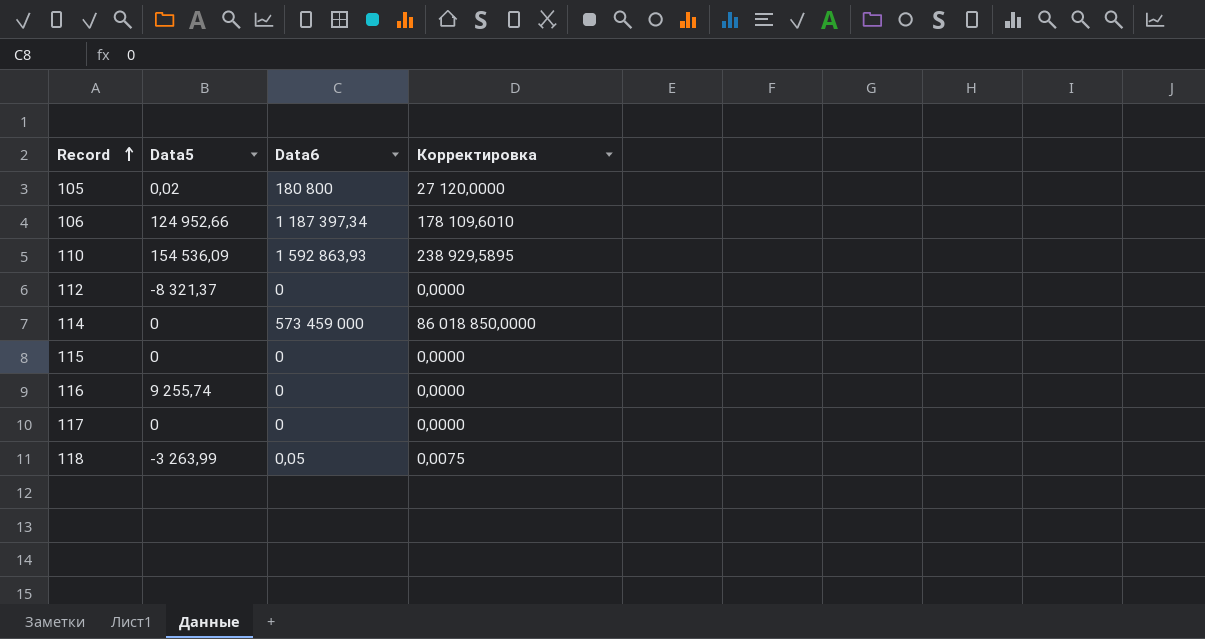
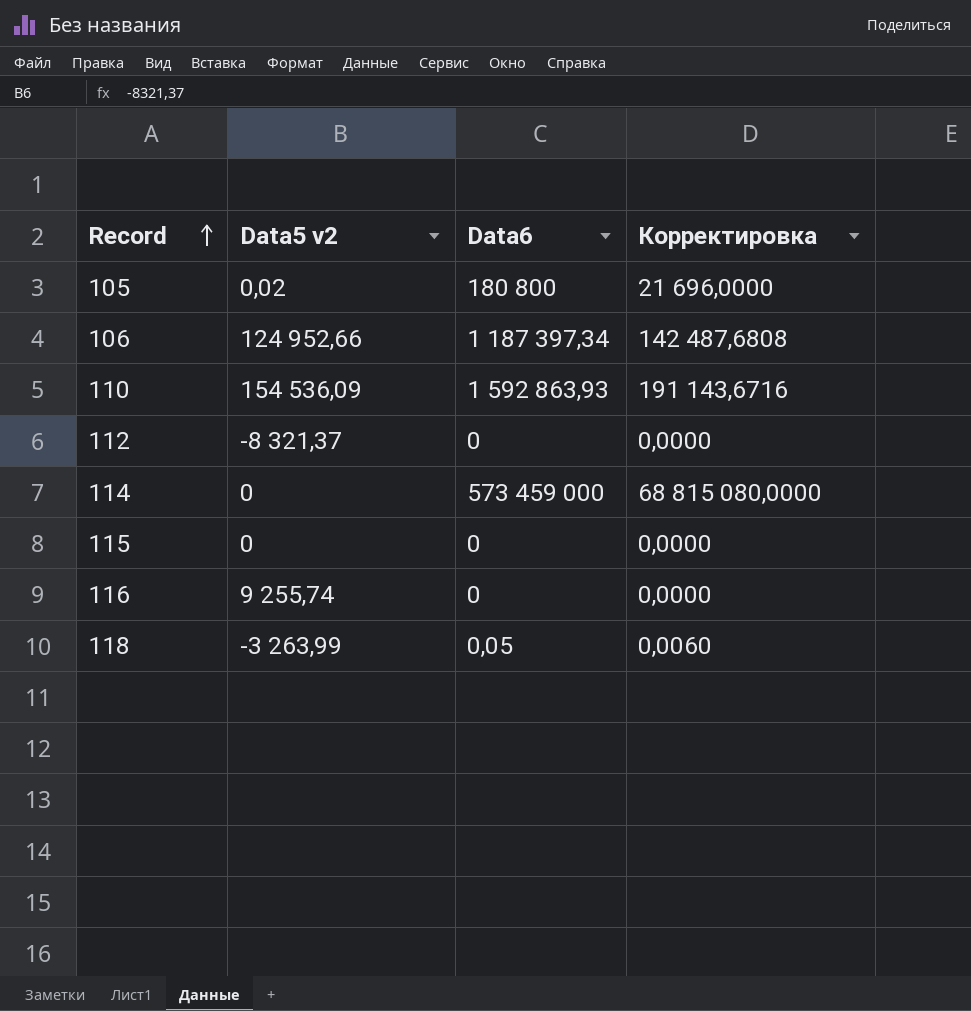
column name: Data5 -> Data5 v2
column Корректировка | formula: [Data6] * 0,15 -> [Data6] * 0,12
row 117: 0 | 0 | 0,0000 -> none

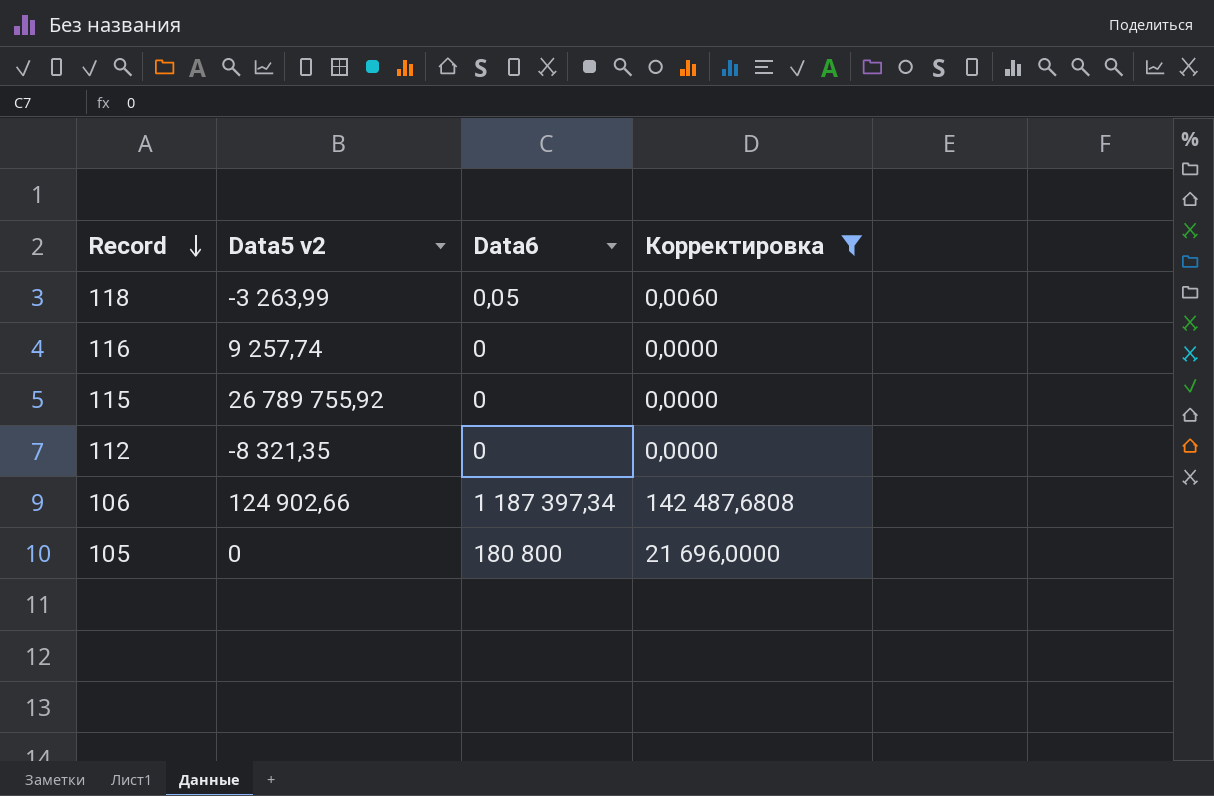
filter: none -> Корректировка <= 142 487,6808
row order: Record ascending -> Record descending
116 | Data5 v2: 9 255,74 -> 9 257,74
115 | Data5 v2: 0 -> 26 789 755,92
112 | Data5 v2: -8 321,37 -> -8 321,35
106 | Data5 v2: 124 952,66 -> 124 902,66
105 | Data5 v2: 0,02 -> 0

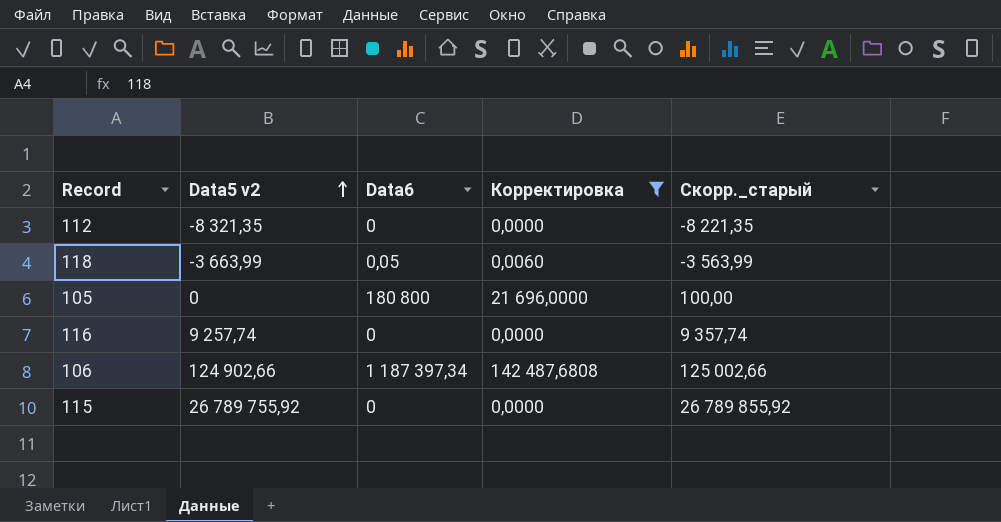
row order: Record descending -> Data5 v2 ascending
column Скорр._старый | formula: none -> [Data5 v2] + 100
118 | Data5 v2: -3 263,99 -> -3 663,99

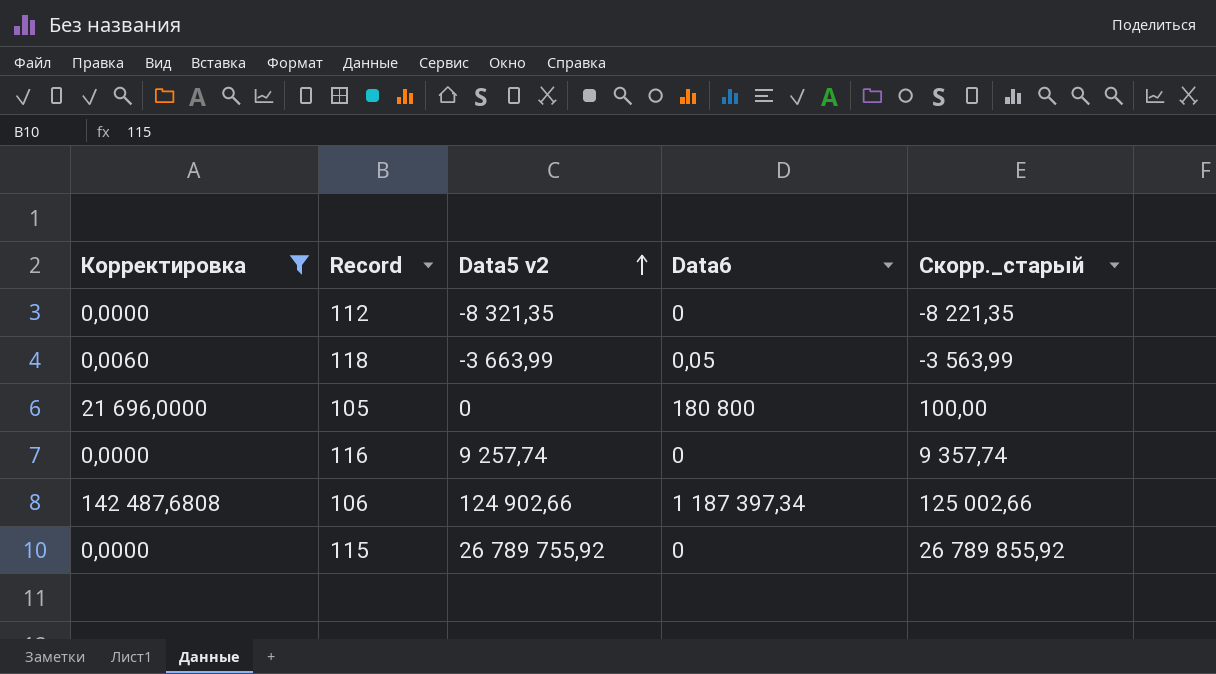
column Корректировка | position: 4 -> 1

